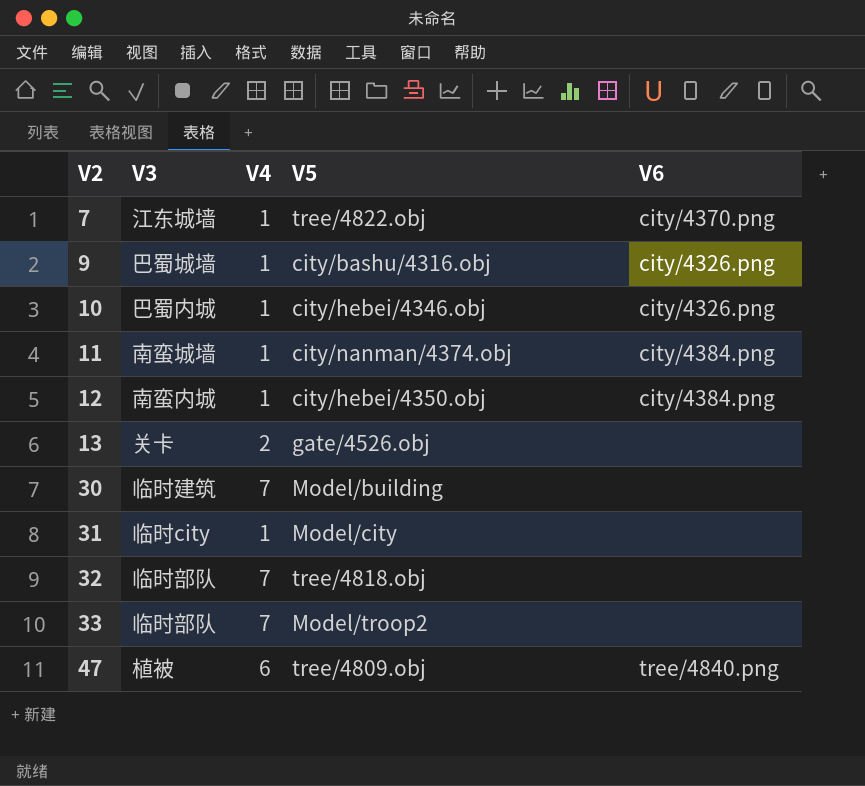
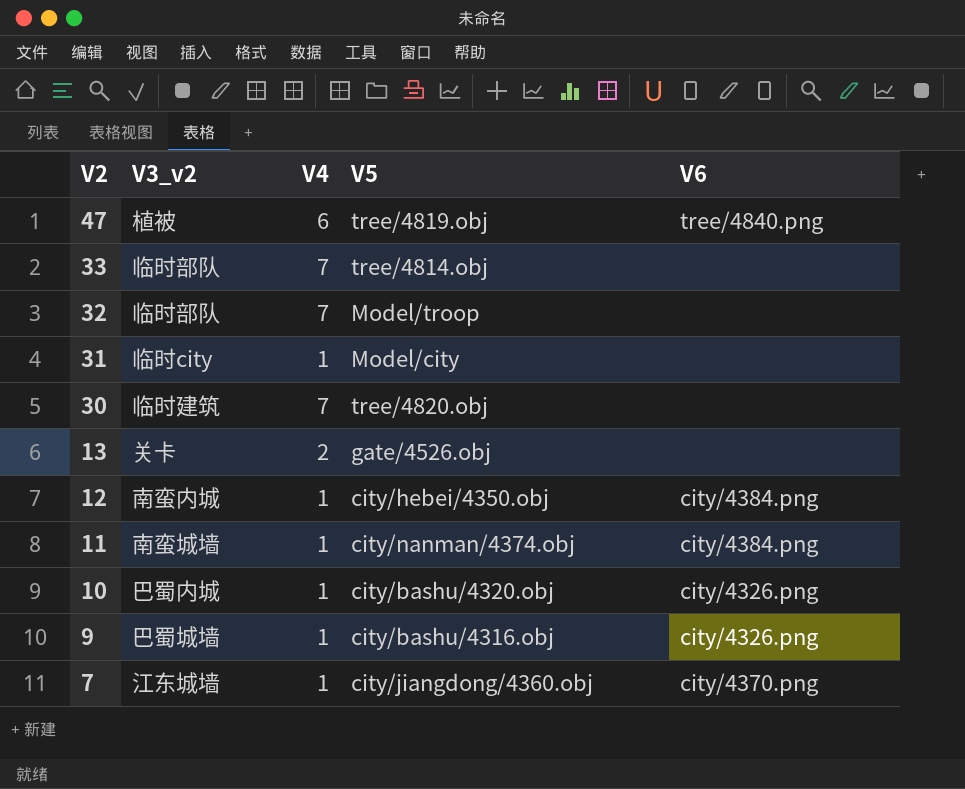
row order: V2 ascending -> V2 descending
column name: V3 -> V3_v2
47 | V5: tree/4809.obj -> tree/4819.obj
33 | V5: Model/troop2 -> tree/4814.obj
32 | V5: tree/4818.obj -> Model/troop
30 | V5: Model/building -> tree/4820.obj
10 | V5: city/hebei/4346.obj -> city/bashu/4320.obj
7 | V5: tree/4822.obj -> city/jiangdong/4360.obj

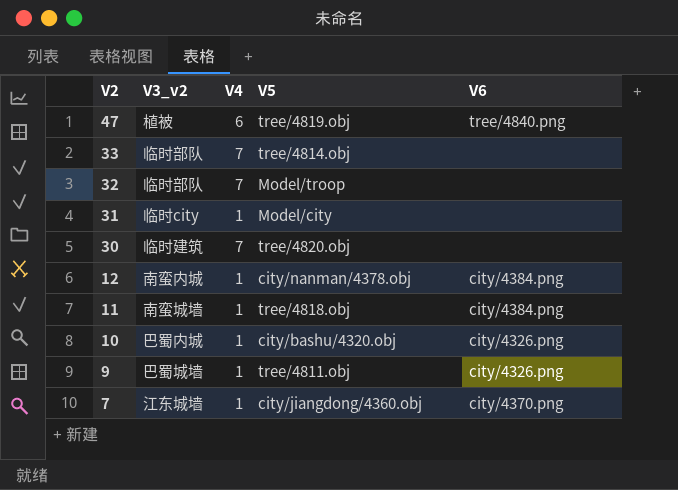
row 13: 关卡 | 2 | gate/4526.obj | none -> none
12 | V5: city/hebei/4350.obj -> city/nanman/4378.obj
11 | V5: city/nanman/4374.obj -> tree/4818.obj
9 | V5: city/bashu/4316.obj -> tree/4811.obj

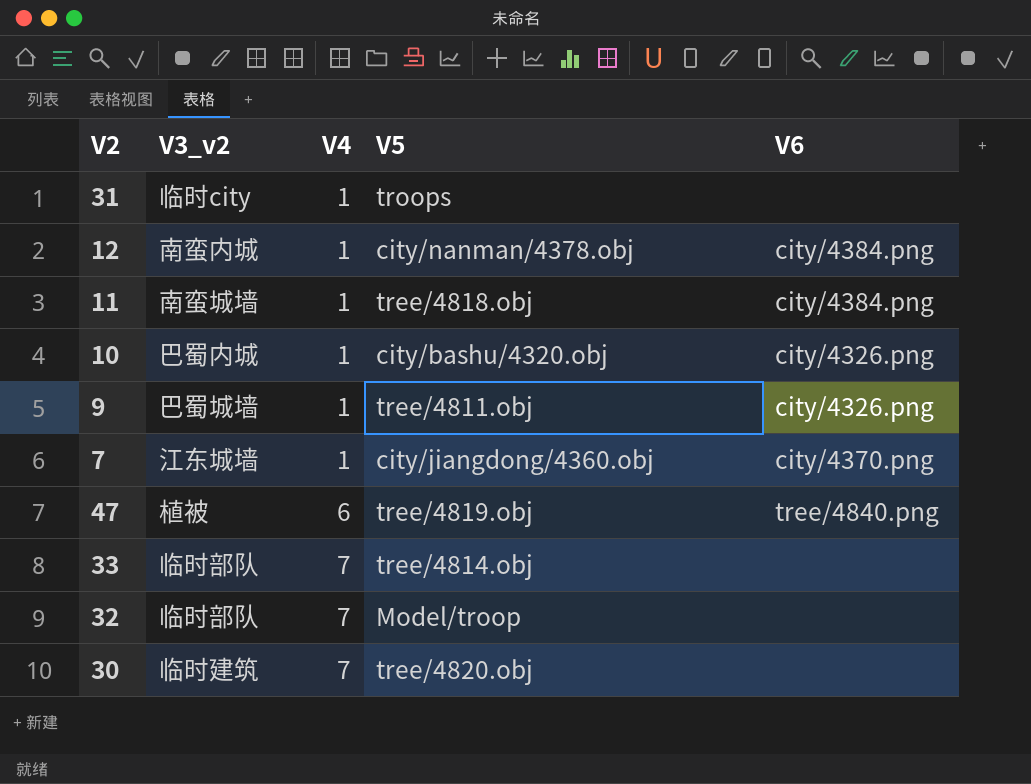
row order: V2 descending -> V4 ascending
31 | V5: Model/city -> troops

